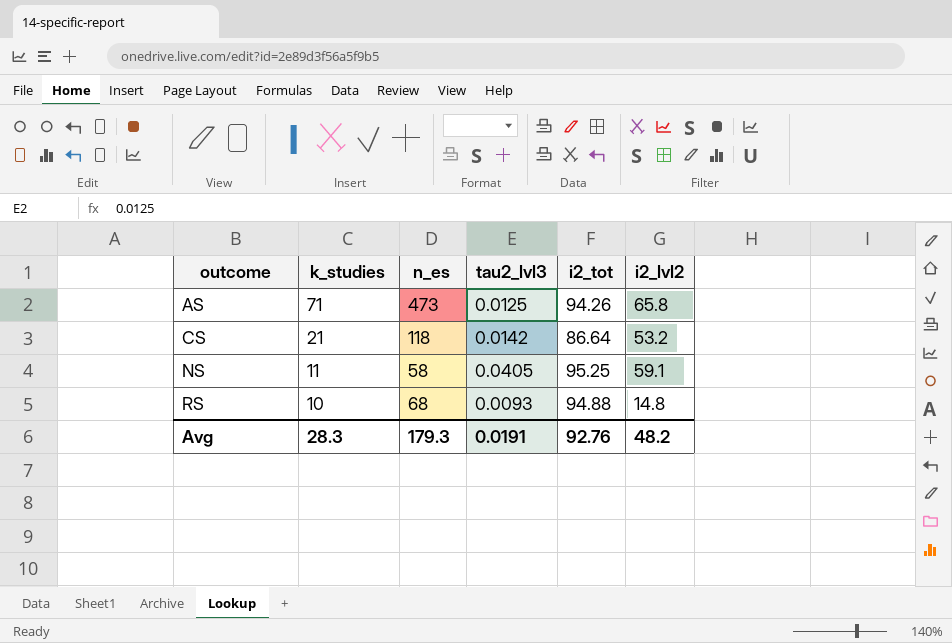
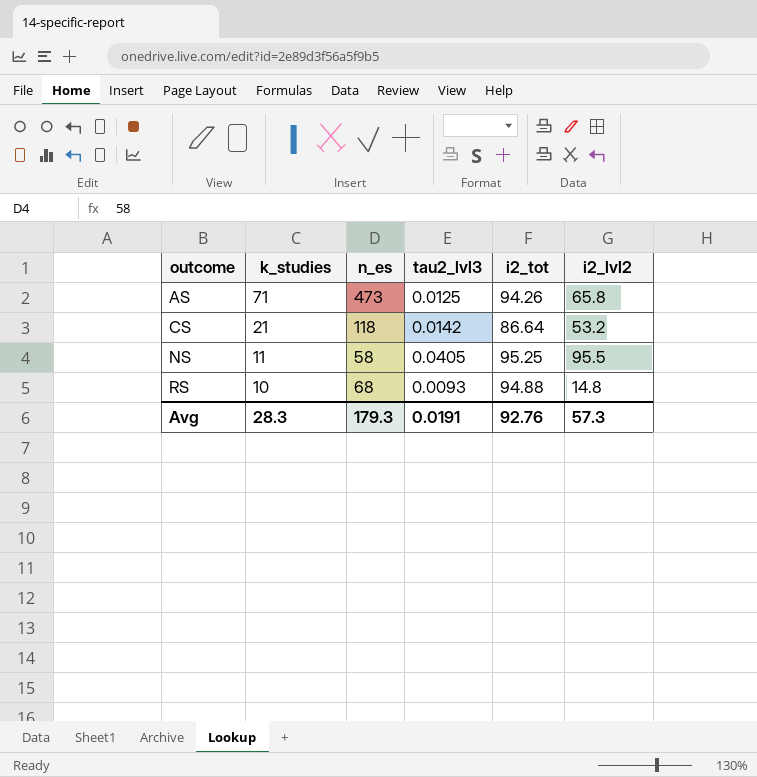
NS | i2_lvl2: 59.1 -> 95.5
Avg | i2_lvl2: 48.2 -> 57.3

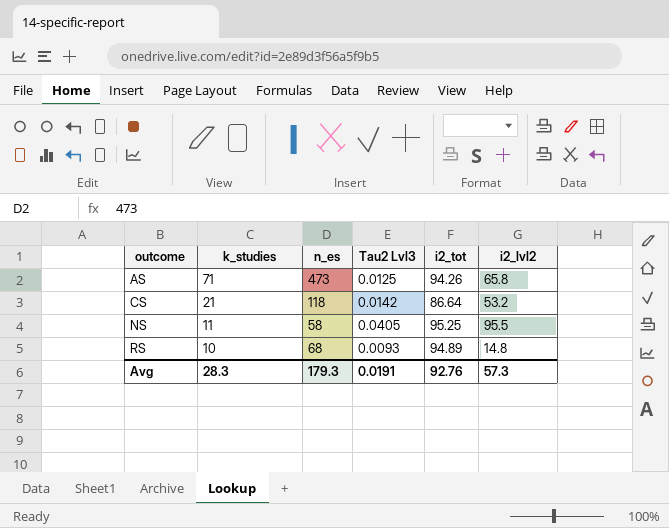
column name: tau2_lvl3 -> Tau2 Lvl3
RS | i2_tot: 94.88 -> 94.89

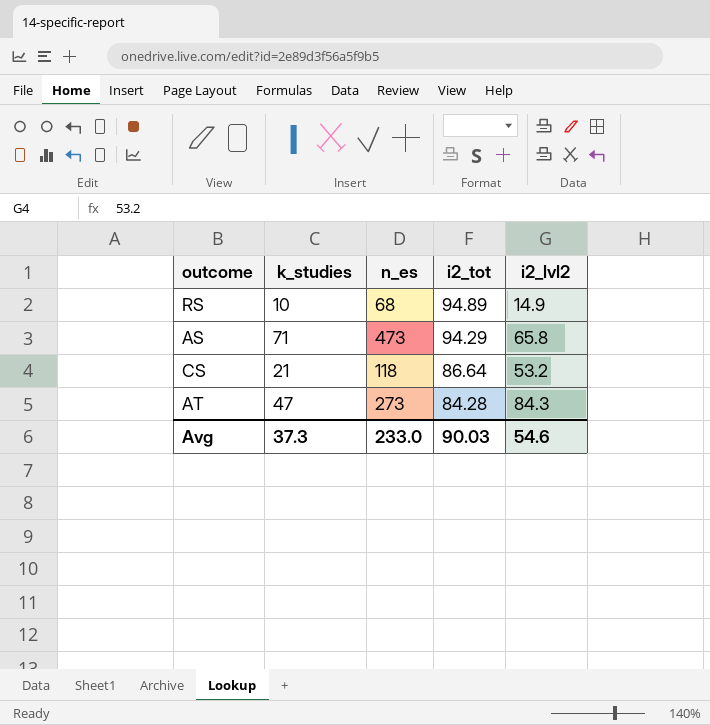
row order: outcome ascending -> i2_tot descending
column Tau2 Lvl3 | position: 4 -> none
row NS: 11 | 58 | 0.0405 | 95.25 | 95.5 -> none
RS | i2_lvl2: 14.8 -> 14.9
AS | i2_tot: 94.26 -> 94.29
row AT: none -> 47 | 273 | 84.28 | 84.3
Avg | k_studies: 28.3 -> 37.3
Avg | n_es: 179.3 -> 233.0
Avg | i2_tot: 92.76 -> 90.03
Avg | i2_lvl2: 57.3 -> 54.6

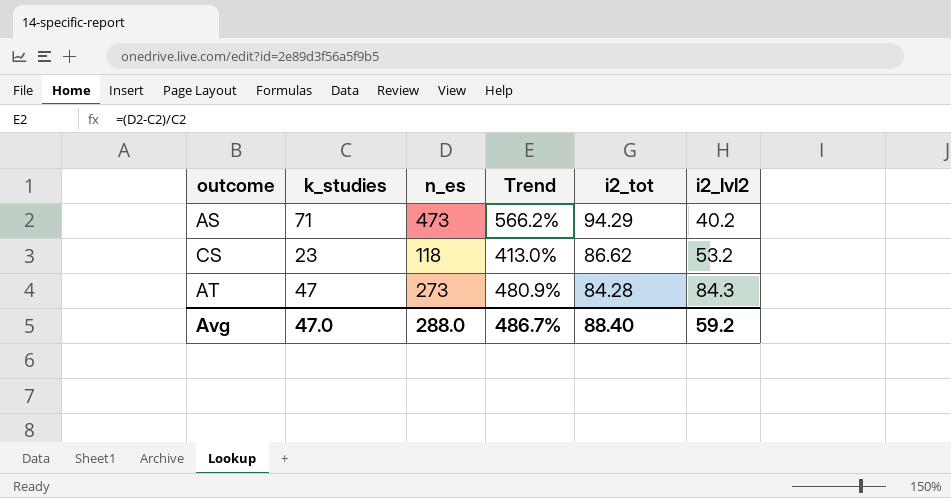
column Trend | formula: none -> ([n_es] - [k_studies]) / [k_studies]
row RS: 10 | 68 | 94.89 | 14.9 -> none
AS | i2_lvl2: 65.8 -> 40.2
CS | k_studies: 21 -> 23
CS | i2_tot: 86.64 -> 86.62
Avg | k_studies: 37.3 -> 47.0
Avg | n_es: 233.0 -> 288.0
Avg | i2_tot: 90.03 -> 88.40
Avg | i2_lvl2: 54.6 -> 59.2

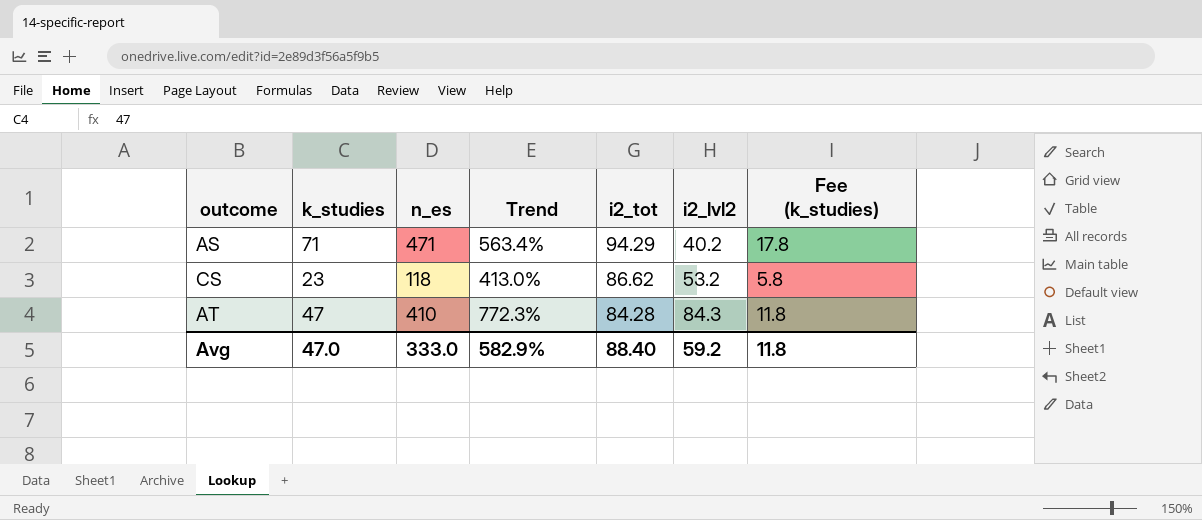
column Fee (k_studies) | formula: none -> [k_studies] * 0.25
AS | n_es: 473 -> 471
AS | Trend: 566.2% -> 563.4%
AT | n_es: 273 -> 410
AT | Trend: 480.9% -> 772.3%
Avg | n_es: 288.0 -> 333.0
Avg | Trend: 486.7% -> 582.9%

